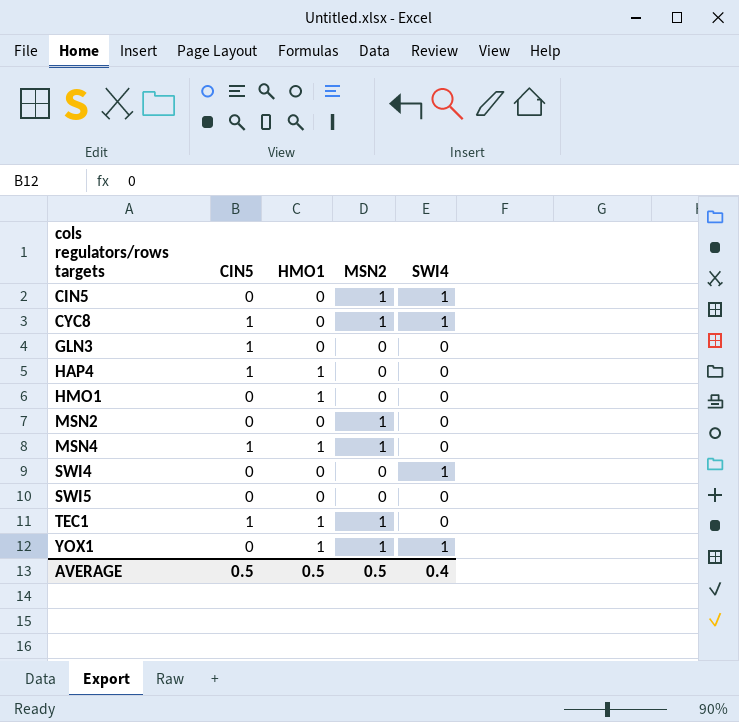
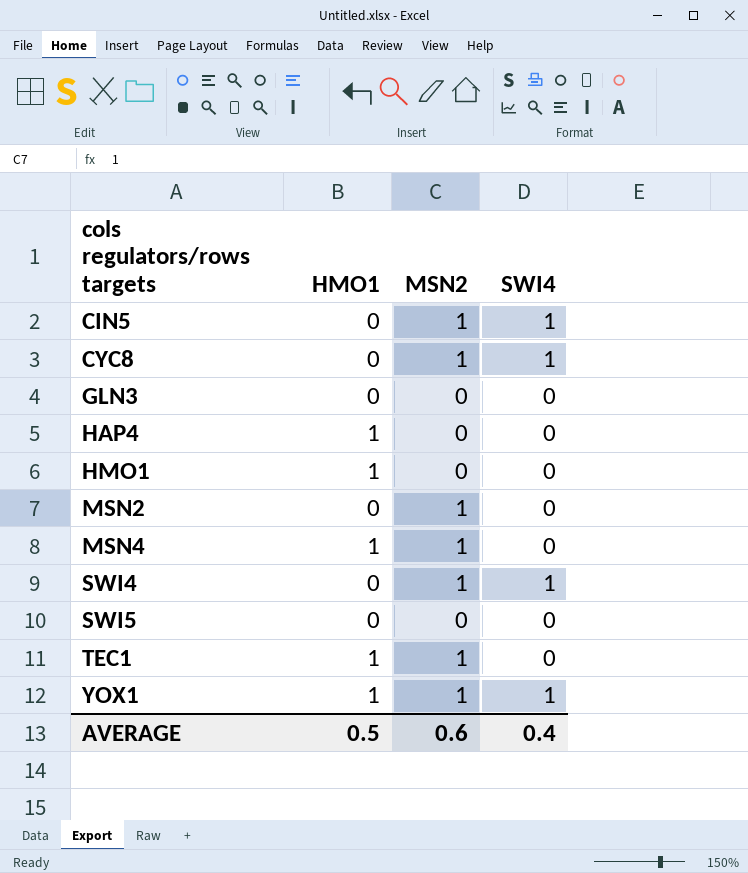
column CIN5 | position: 2 -> none
SWI4 | MSN2: 0 -> 1
AVERAGE | MSN2: 0.5 -> 0.6

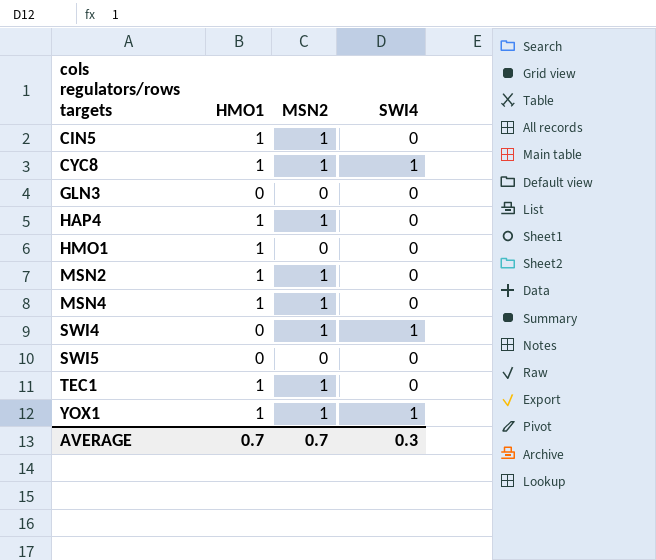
CIN5 | HMO1: 0 -> 1
CIN5 | SWI4: 1 -> 0
CYC8 | HMO1: 0 -> 1
HAP4 | MSN2: 0 -> 1
MSN2 | HMO1: 0 -> 1
AVERAGE | HMO1: 0.5 -> 0.7
AVERAGE | MSN2: 0.6 -> 0.7
AVERAGE | SWI4: 0.4 -> 0.3

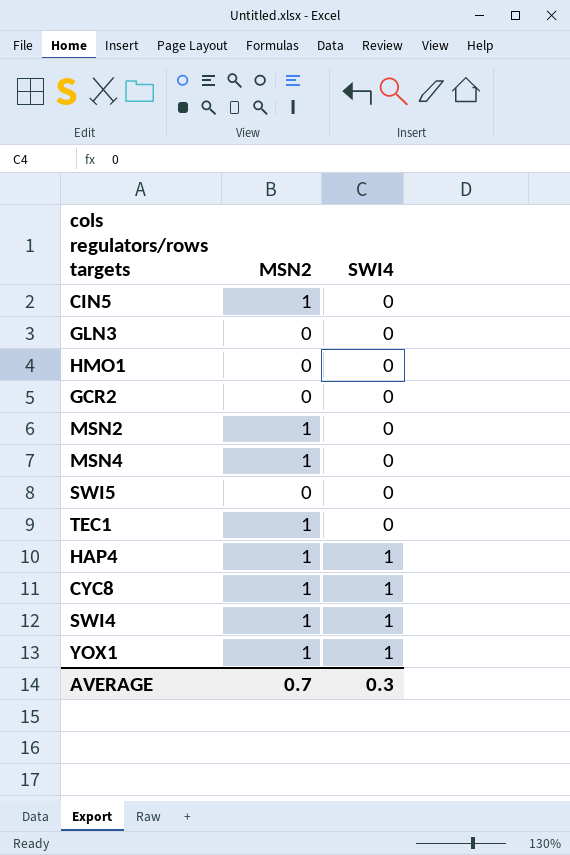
row order: cols regulators/rows targets ascending -> SWI4 ascending
column HMO1 | position: 2 -> none
row GCR2: none -> 0 | 0
HAP4 | SWI4: 0 -> 1

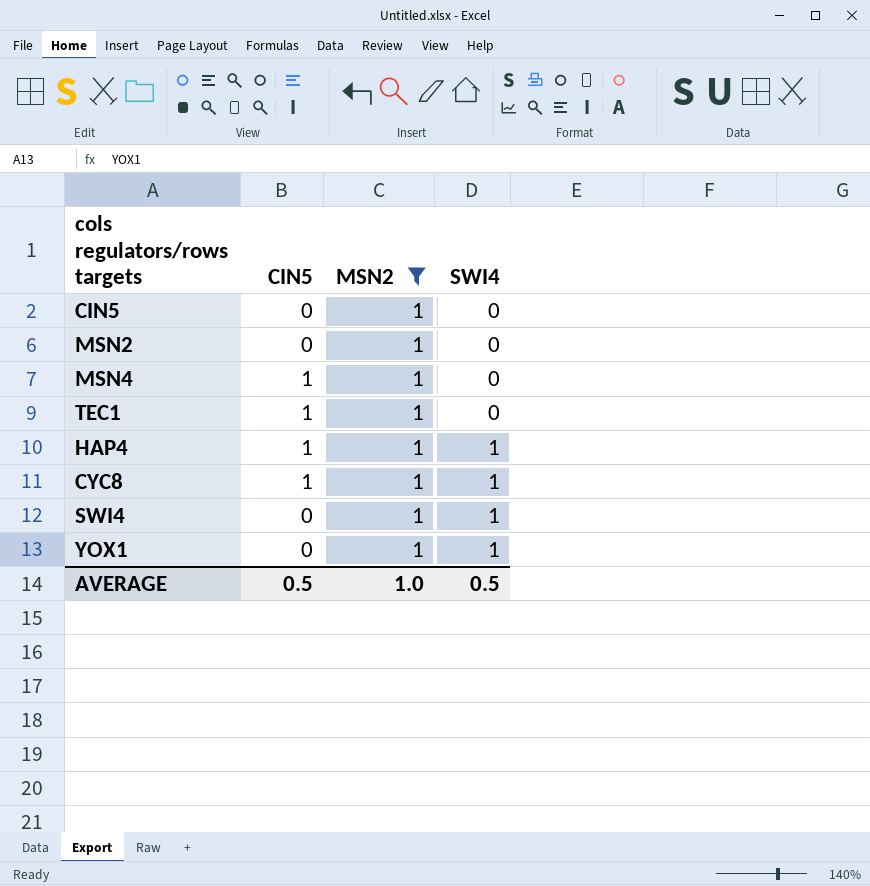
filter: none -> MSN2 = 1
column CIN5 | position: none -> 2
AVERAGE | MSN2: 0.7 -> 1.0
AVERAGE | SWI4: 0.3 -> 0.5

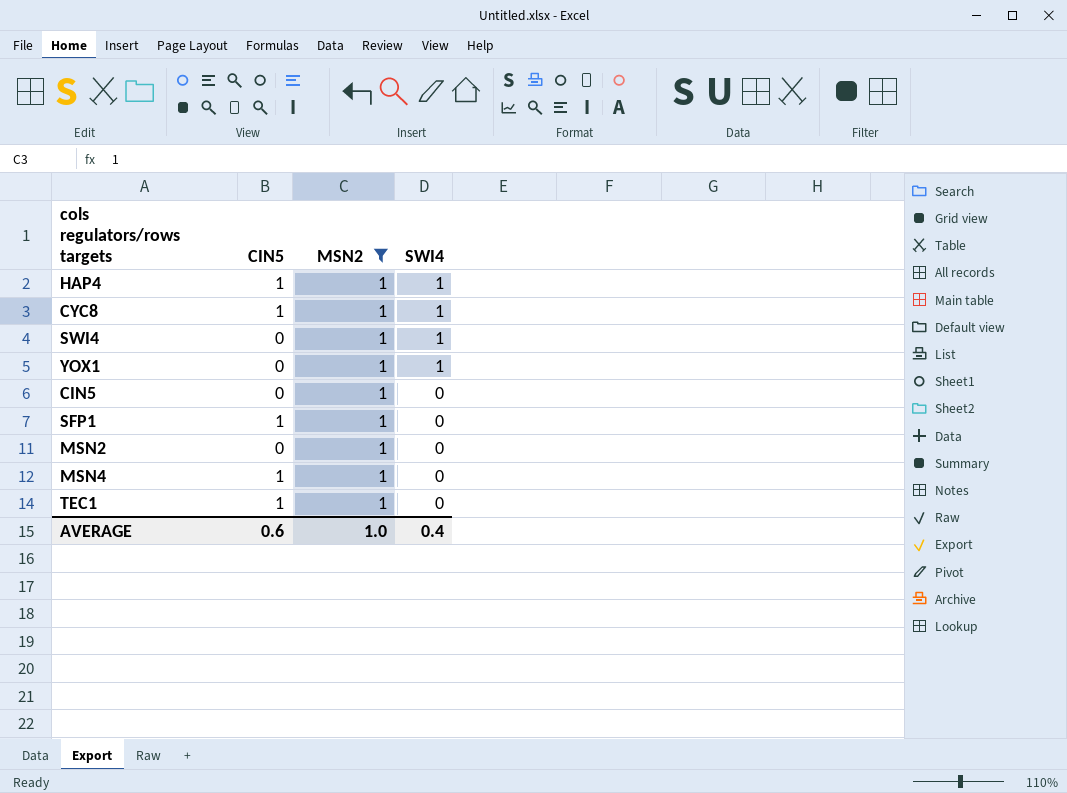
row order: SWI4 ascending -> SWI4 descending
row SFP1: none -> 1 | 1 | 0
AVERAGE | CIN5: 0.5 -> 0.6
AVERAGE | SWI4: 0.5 -> 0.4

